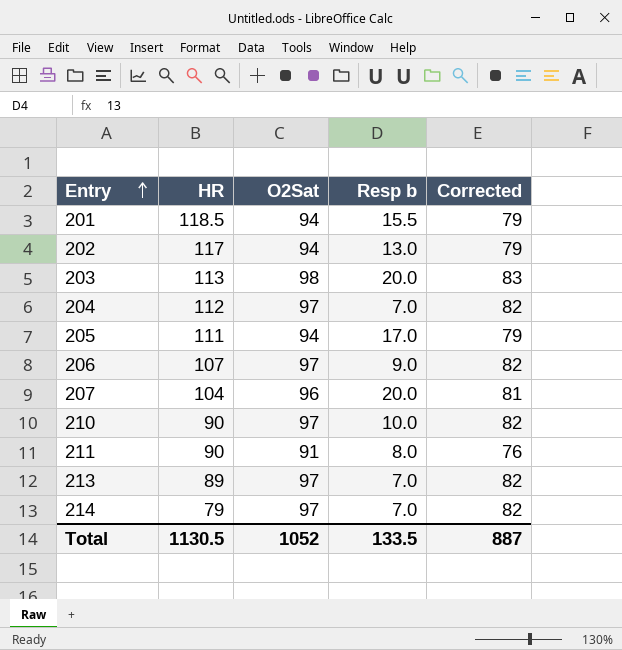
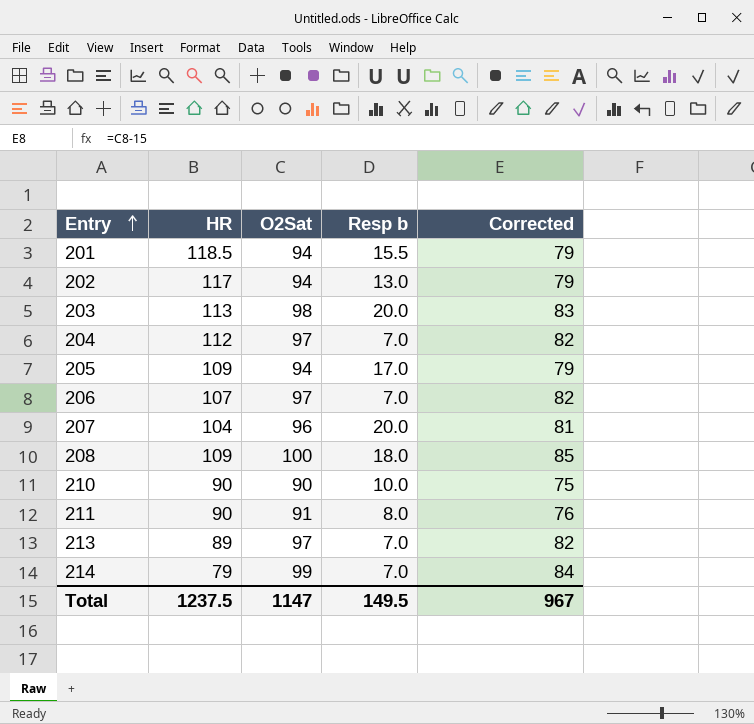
205 | HR: 111 -> 109
206 | Resp b: 9.0 -> 7.0
row 208: none -> 109 | 100 | 18.0 | 85
210 | O2Sat: 97 -> 90
210 | Corrected: 82 -> 75
214 | O2Sat: 97 -> 99
214 | Corrected: 82 -> 84
Total | HR: 1130.5 -> 1237.5
Total | O2Sat: 1052 -> 1147
Total | Resp b: 133.5 -> 149.5
Total | Corrected: 887 -> 967

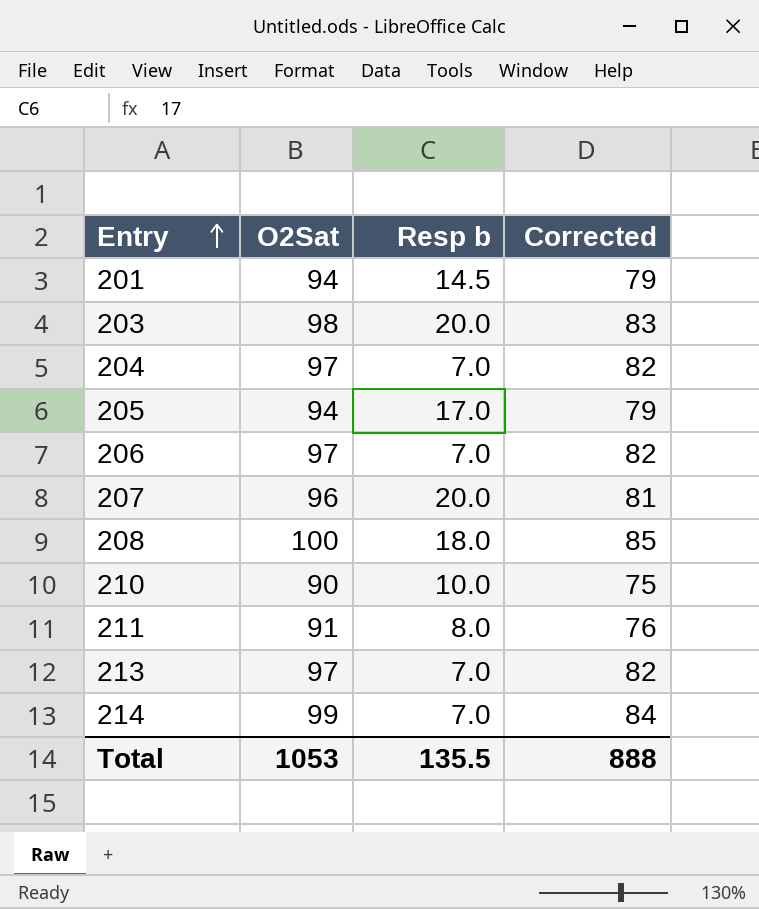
column HR | position: 2 -> none
row 202: 117 | 94 | 13.0 | 79 -> none
201 | Resp b: 15.5 -> 14.5
Total | O2Sat: 1147 -> 1053
Total | Resp b: 149.5 -> 135.5
Total | Corrected: 967 -> 888

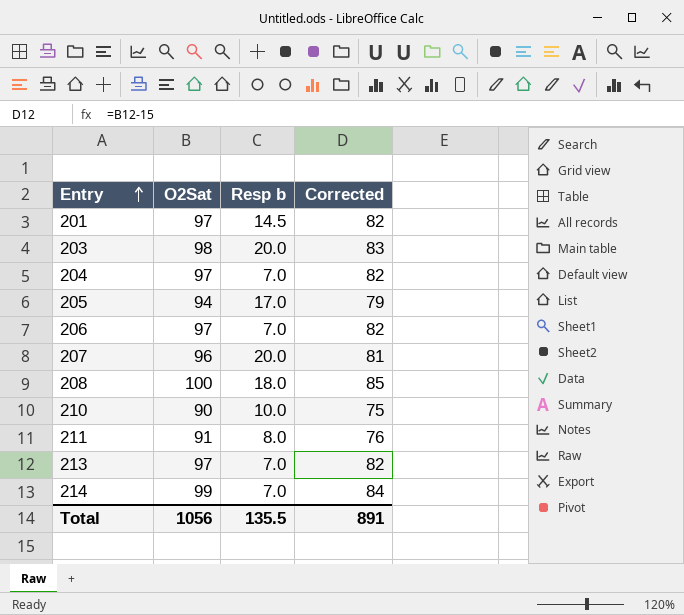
201 | O2Sat: 94 -> 97
201 | Corrected: 79 -> 82
Total | O2Sat: 1053 -> 1056
Total | Corrected: 888 -> 891

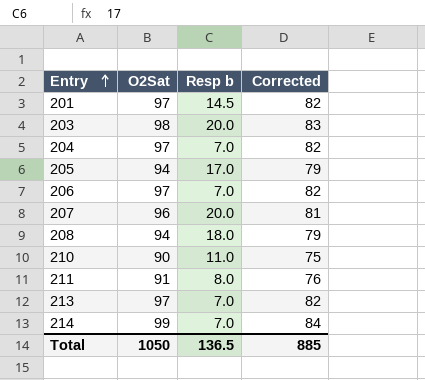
208 | O2Sat: 100 -> 94
208 | Corrected: 85 -> 79
210 | Resp b: 10.0 -> 11.0
Total | O2Sat: 1056 -> 1050
Total | Resp b: 135.5 -> 136.5
Total | Corrected: 891 -> 885

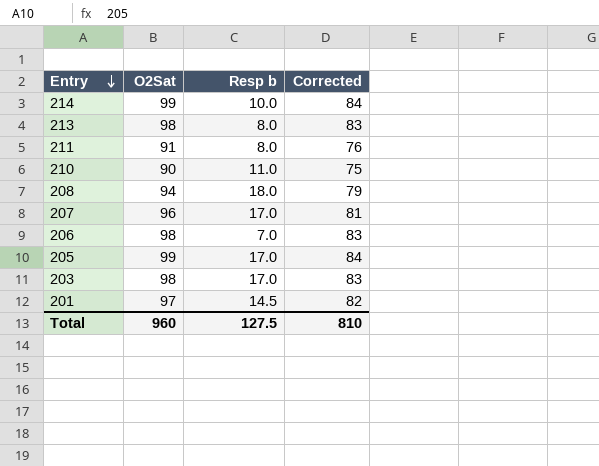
row order: Entry ascending -> Entry descending
row 204: 97 | 7.0 | 82 -> none
214 | Resp b: 7.0 -> 10.0
213 | O2Sat: 97 -> 98
213 | Resp b: 7.0 -> 8.0
213 | Corrected: 82 -> 83
207 | Resp b: 20.0 -> 17.0
206 | O2Sat: 97 -> 98
206 | Corrected: 82 -> 83
205 | O2Sat: 94 -> 99
205 | Corrected: 79 -> 84
203 | Resp b: 20.0 -> 17.0
Total | O2Sat: 1050 -> 960
Total | Resp b: 136.5 -> 127.5
Total | Corrected: 885 -> 810

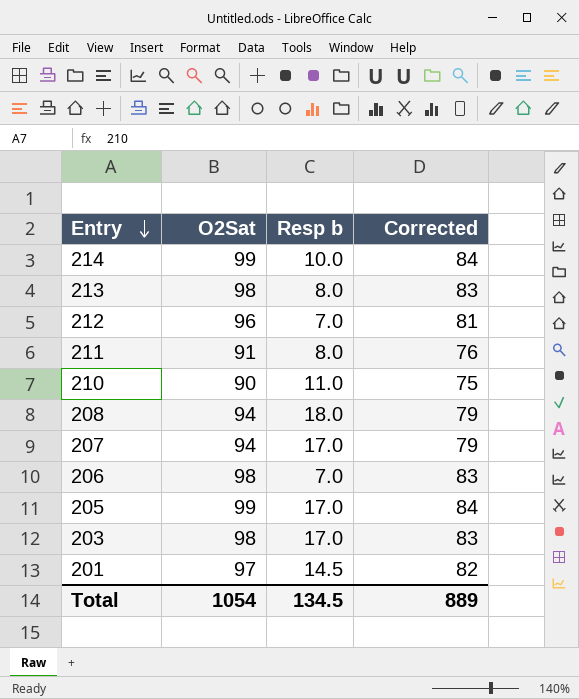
row 212: none -> 96 | 7.0 | 81
207 | O2Sat: 96 -> 94
207 | Corrected: 81 -> 79
Total | O2Sat: 960 -> 1054
Total | Resp b: 127.5 -> 134.5
Total | Corrected: 810 -> 889

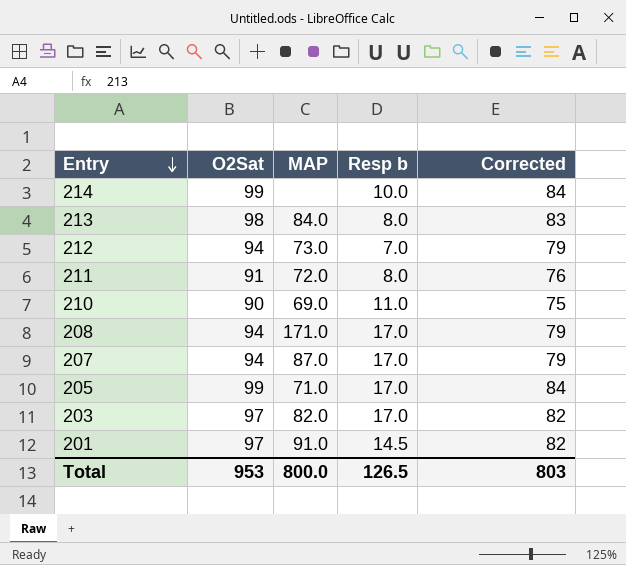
column MAP | position: none -> 3
row 206: 98 | 7.0 | 83 -> none
212 | O2Sat: 96 -> 94
212 | Corrected: 81 -> 79
208 | Resp b: 18.0 -> 17.0
203 | O2Sat: 98 -> 97
203 | Corrected: 83 -> 82
Total | O2Sat: 1054 -> 953
Total | Resp b: 134.5 -> 126.5
Total | Corrected: 889 -> 803

